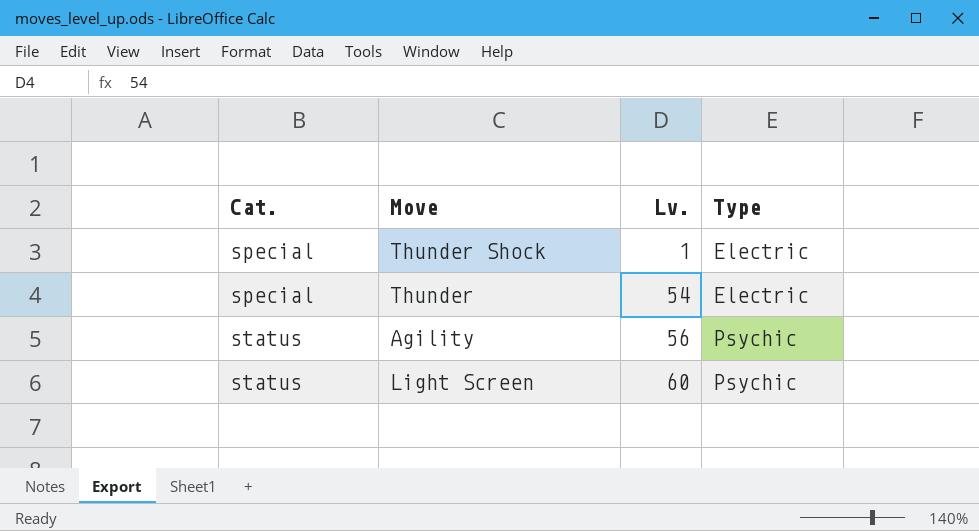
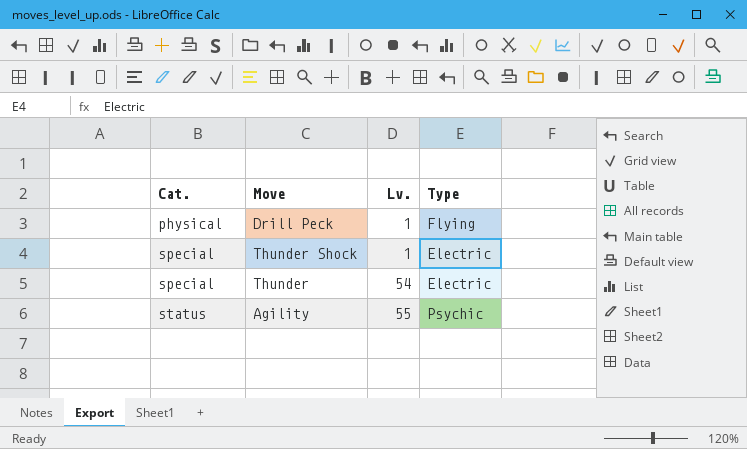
row Light Screen: status | 60 | Psychic -> none
row Drill Peck: none -> physical | 1 | Flying
Agility | Lv.: 56 -> 55

